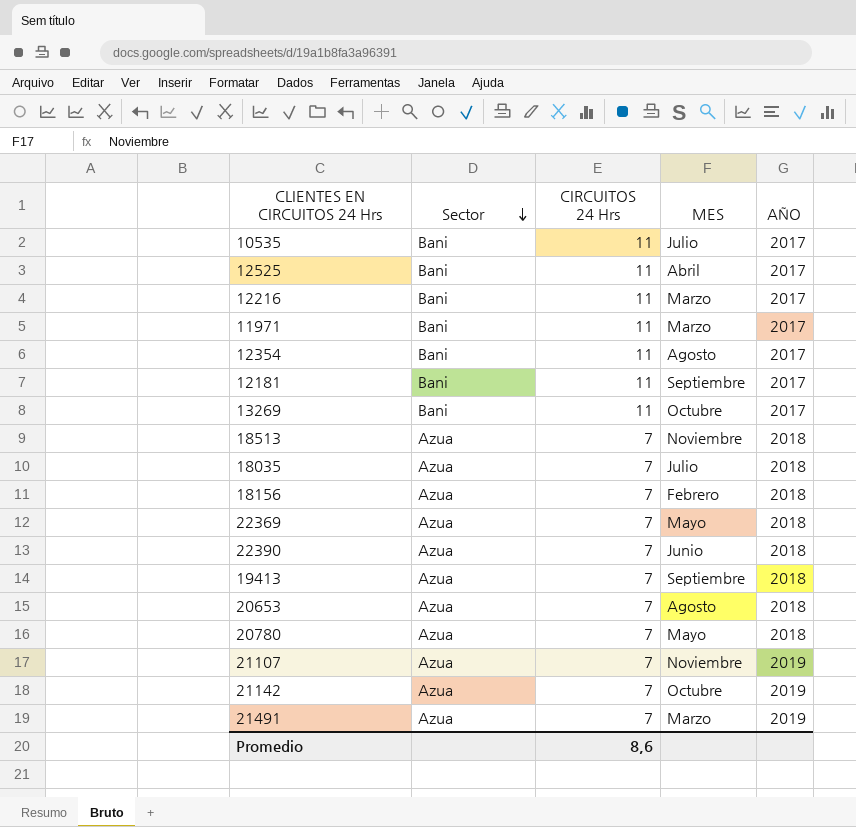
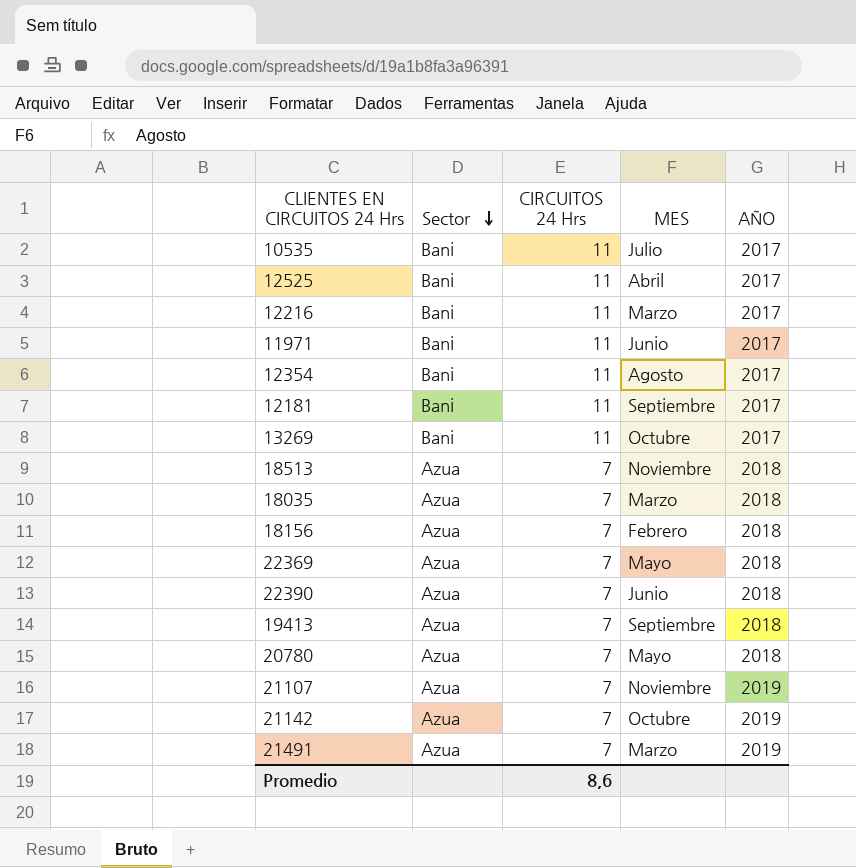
row 20653: Azua | 7 | Agosto | 2018 -> none
11971 | MES: Marzo -> Junio
18035 | MES: Julio -> Marzo

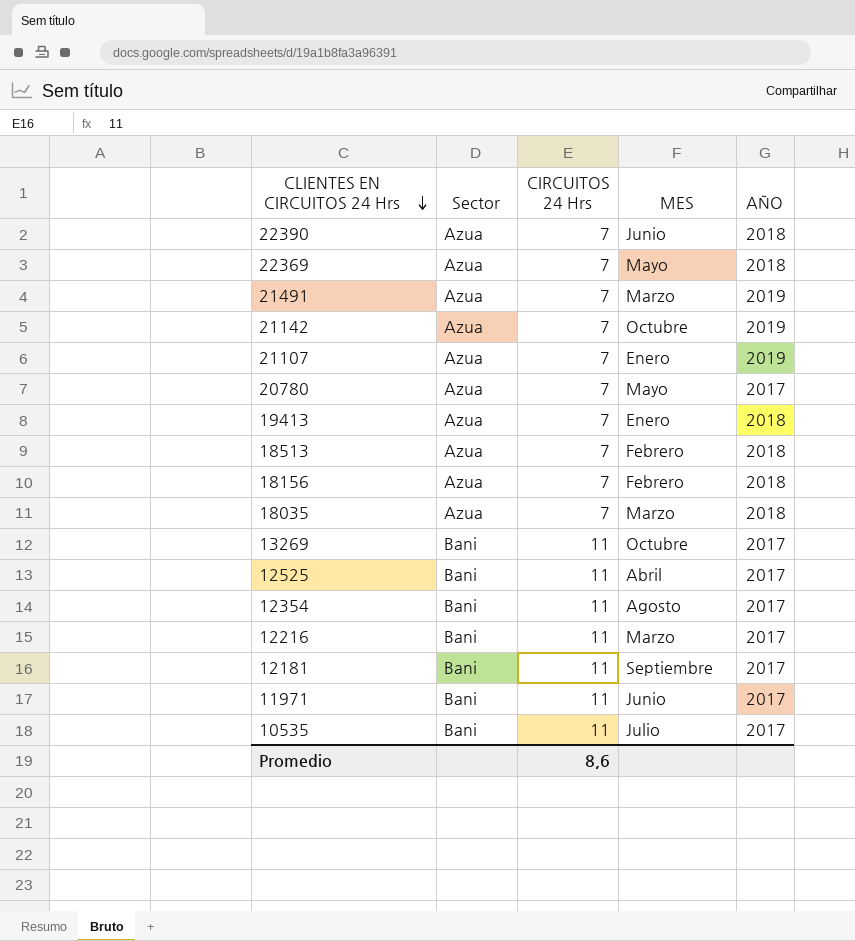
row order: Sector descending -> CLIENTES EN CIRCUITOS 24 Hrs descending
21107 | MES: Noviembre -> Enero
20780 | AÑO: 2018 -> 2017
19413 | MES: Septiembre -> Enero
18513 | MES: Noviembre -> Febrero

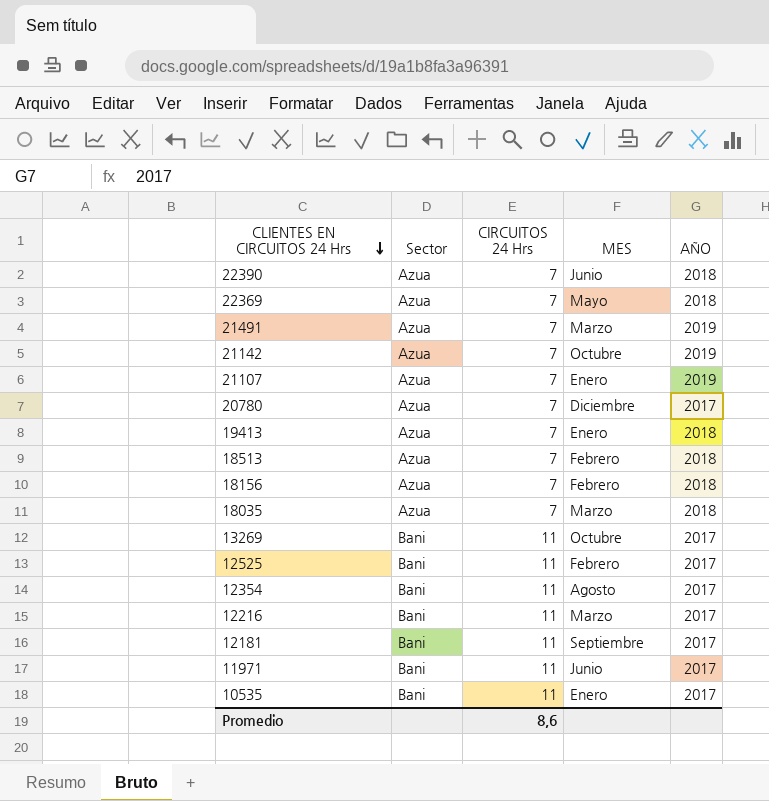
20780 | MES: Mayo -> Diciembre
12525 | MES: Abril -> Febrero
10535 | MES: Julio -> Enero

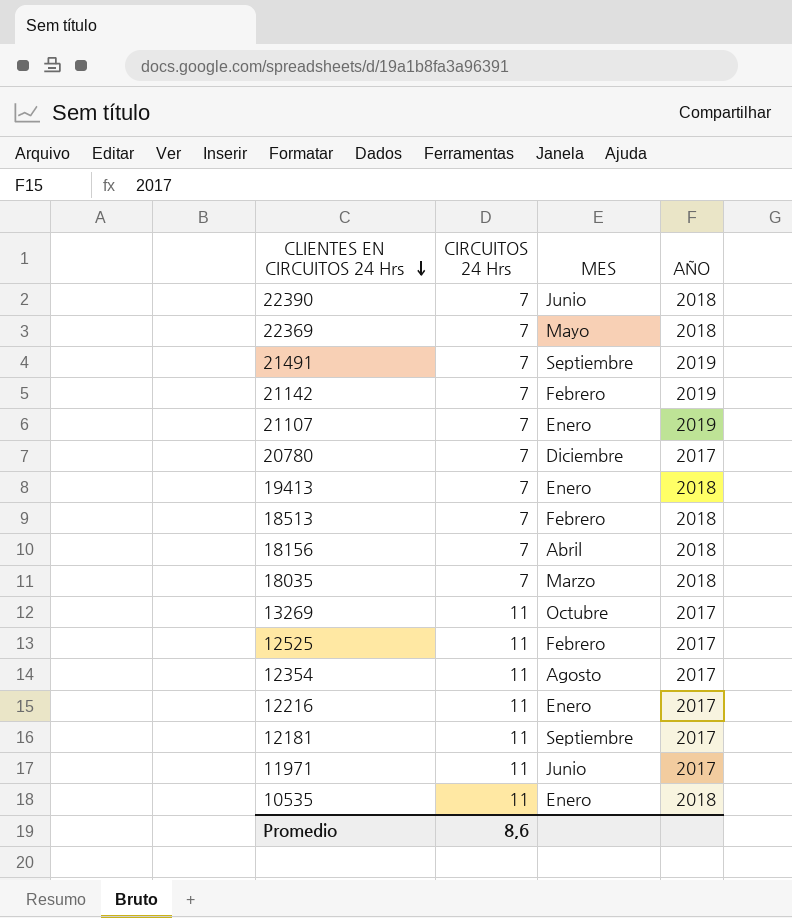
column Sector | position: 2 -> none
21491 | MES: Marzo -> Septiembre
21142 | MES: Octubre -> Febrero
18156 | MES: Febrero -> Abril
12216 | MES: Marzo -> Enero
10535 | AÑO: 2017 -> 2018

